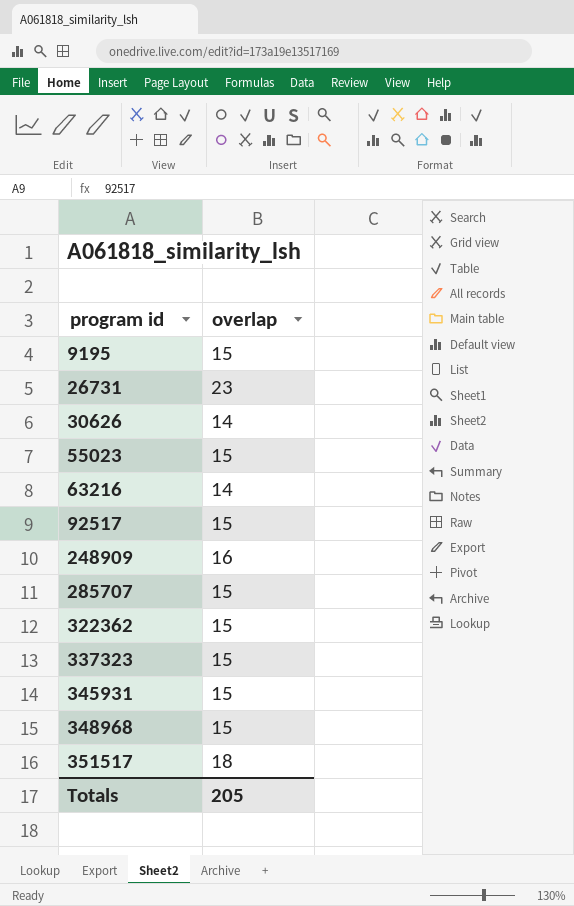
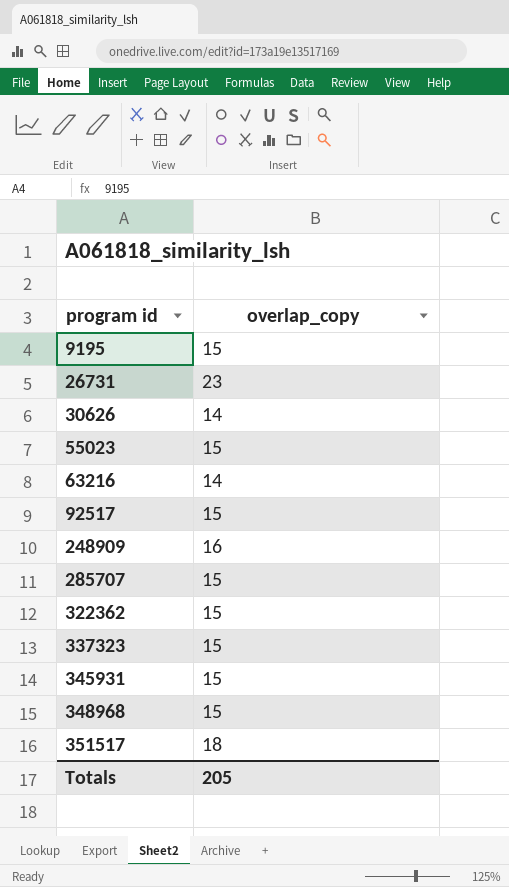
column name: overlap -> overlap_copy

